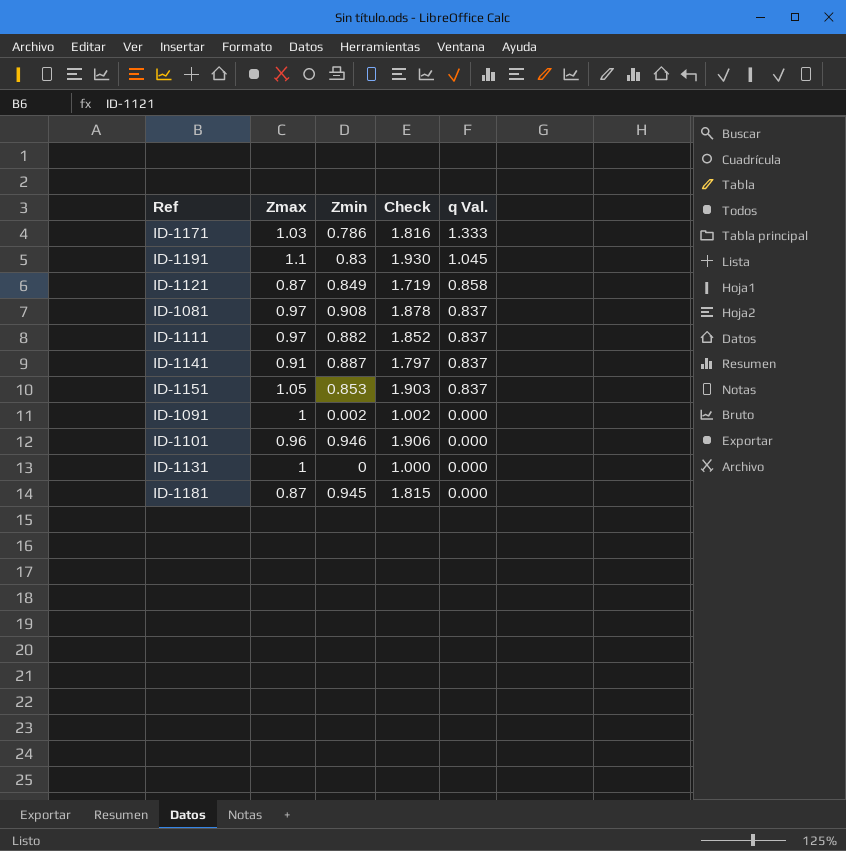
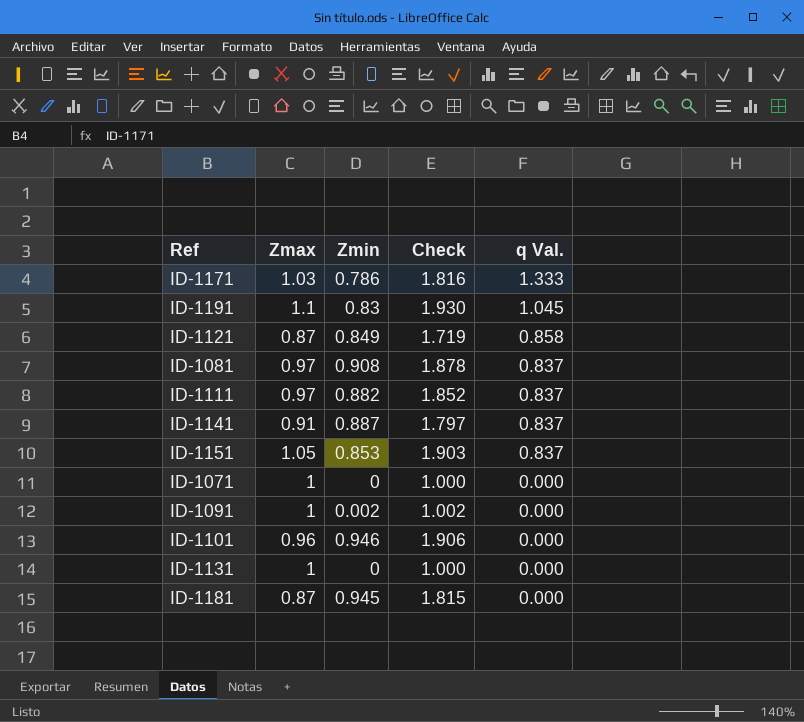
row ID-1071: none -> 1 | 0 | 1.000 | 0.000

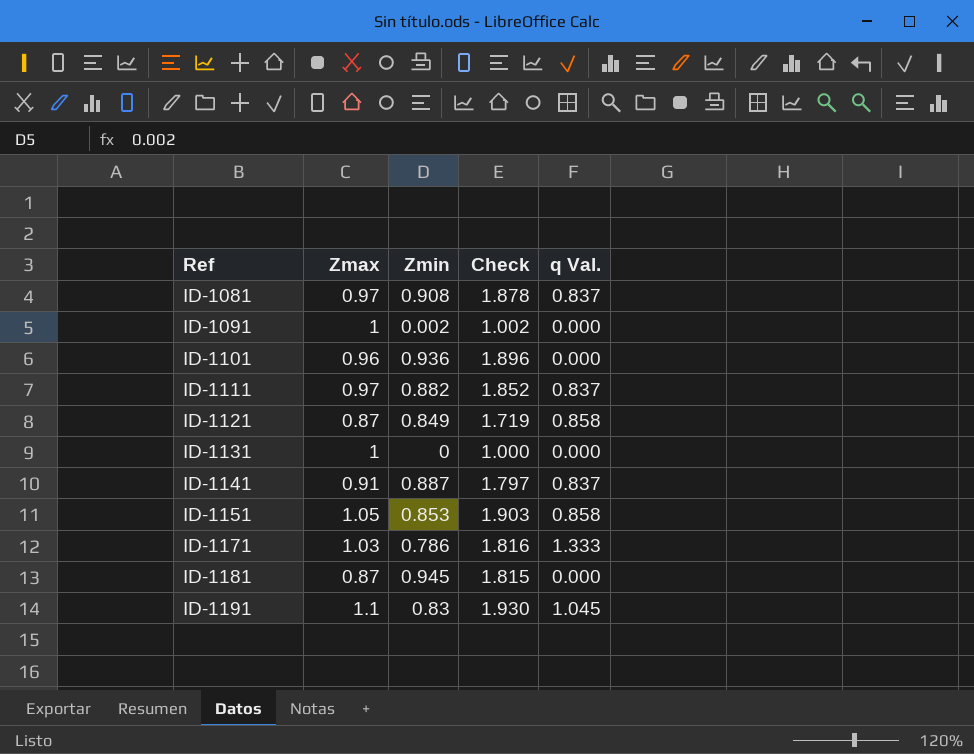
row order: q Val. descending -> Ref ascending
row ID-1071: 1 | 0 | 1.000 | 0.000 -> none
ID-1101 | Zmin: 0.946 -> 0.936
ID-1101 | Check: 1.906 -> 1.896
ID-1151 | q Val.: 0.837 -> 0.858

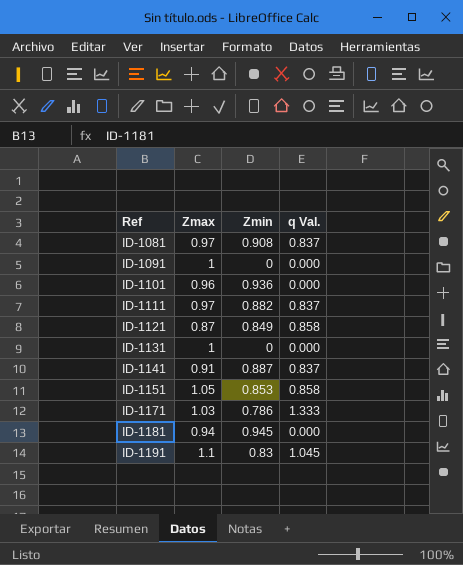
column Check | formula: [Zmax] + [Zmin] -> none
ID-1091 | Zmin: 0.002 -> 0
ID-1181 | Zmax: 0.87 -> 0.94

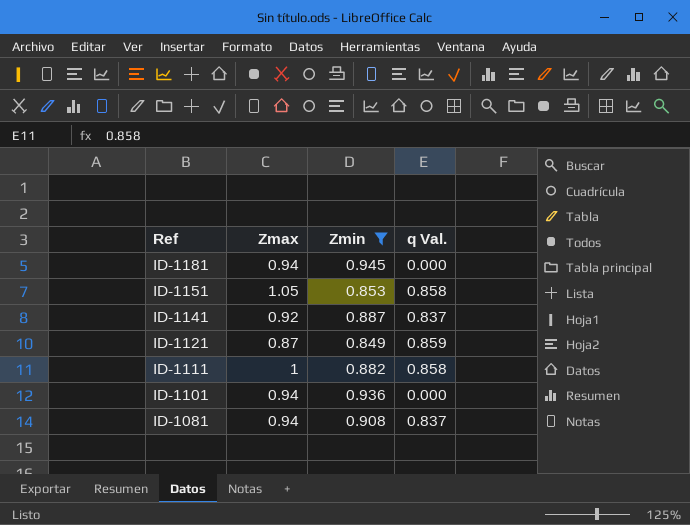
filter: none -> Zmin >= 0.849
row order: Ref ascending -> Ref descending
ID-1141 | Zmax: 0.91 -> 0.92
ID-1121 | q Val.: 0.858 -> 0.859
ID-1111 | Zmax: 0.97 -> 1
ID-1111 | q Val.: 0.837 -> 0.858
ID-1101 | Zmax: 0.96 -> 0.94
ID-1081 | Zmax: 0.97 -> 0.94

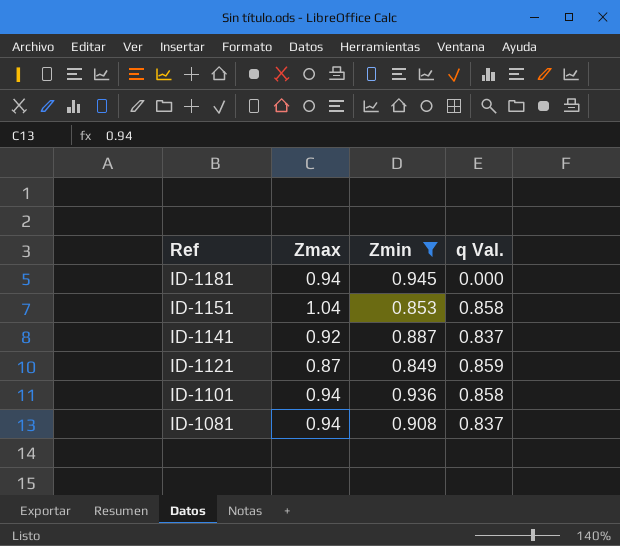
row ID-1111: 1 | 0.882 | 0.858 -> none
ID-1151 | Zmax: 1.05 -> 1.04
ID-1101 | q Val.: 0.000 -> 0.858

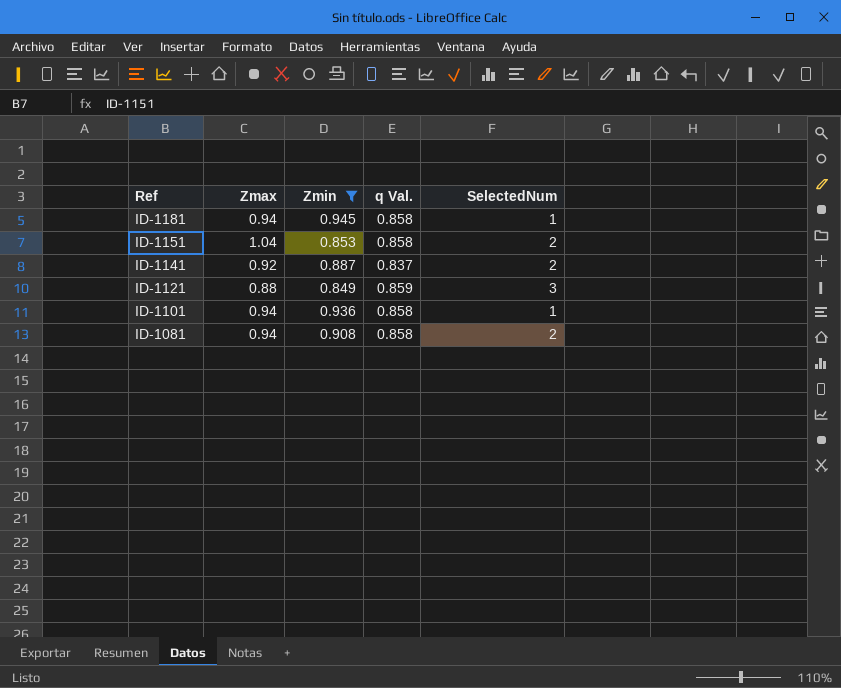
column SelectedNum | position: none -> 5
ID-1181 | q Val.: 0.000 -> 0.858
ID-1121 | Zmax: 0.87 -> 0.88
ID-1081 | q Val.: 0.837 -> 0.858

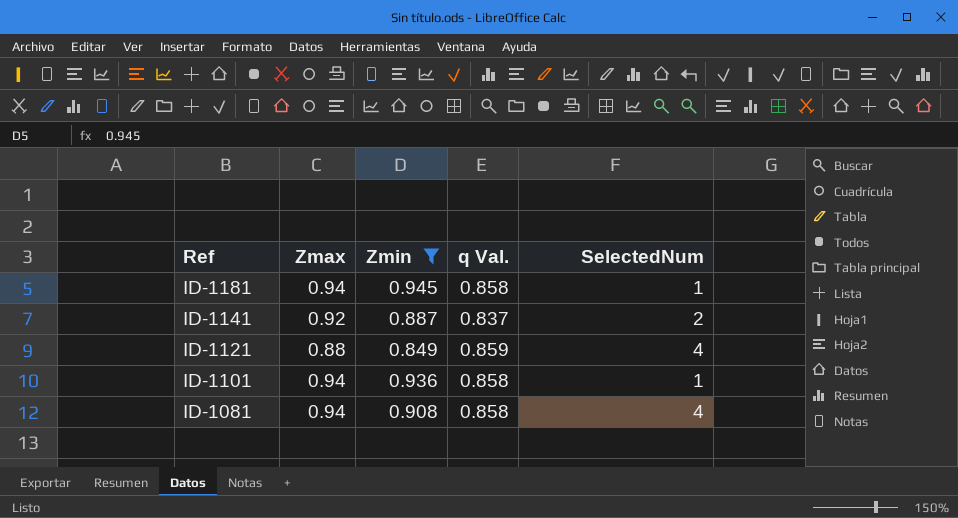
row ID-1151: 1.04 | 0.853 | 0.858 | 2 -> none
ID-1121 | SelectedNum: 3 -> 4
ID-1081 | SelectedNum: 2 -> 4

